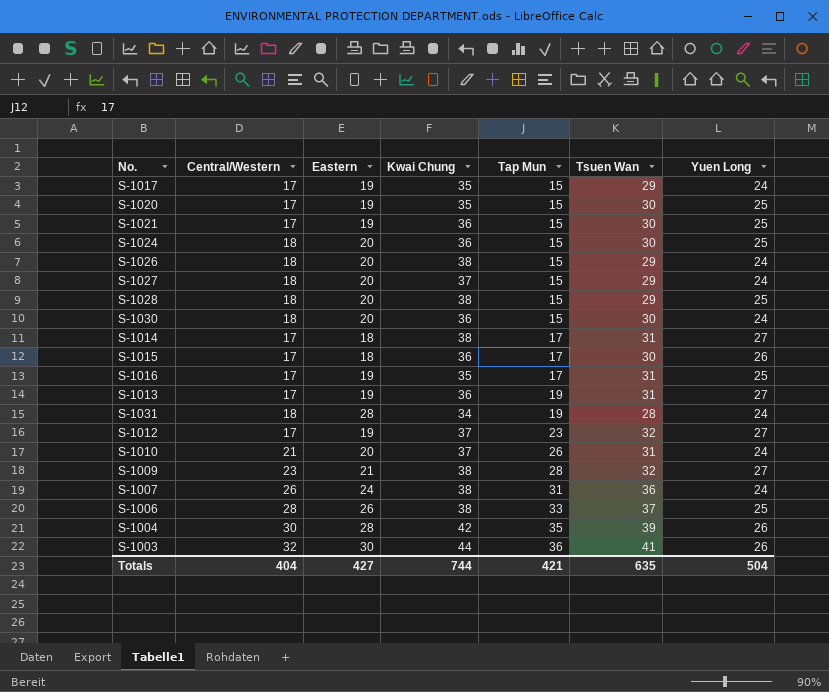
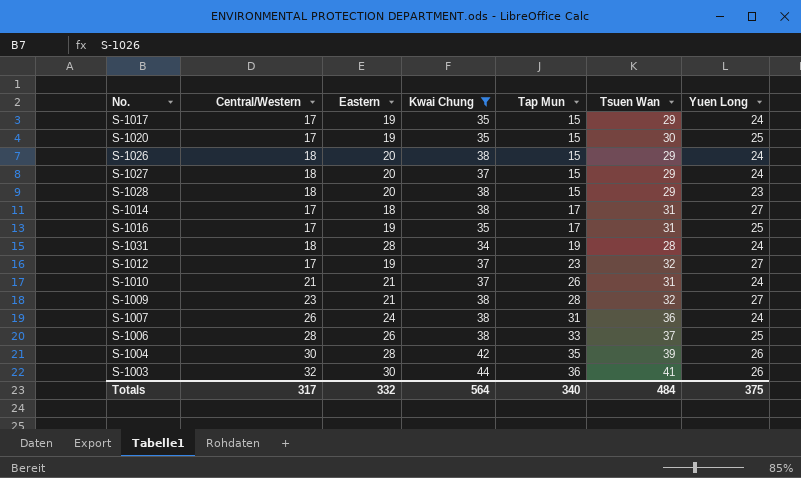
filter: none -> Kwai Chung != 36
S-1028 | Yuen Long: 25 -> 23
S-1010 | Eastern: 20 -> 21
Totals | Central/Western: 404 -> 317
Totals | Eastern: 427 -> 332
Totals | Kwai Chung: 744 -> 564
Totals | Tap Mun: 421 -> 340
Totals | Tsuen Wan: 635 -> 484
Totals | Yuen Long: 504 -> 375

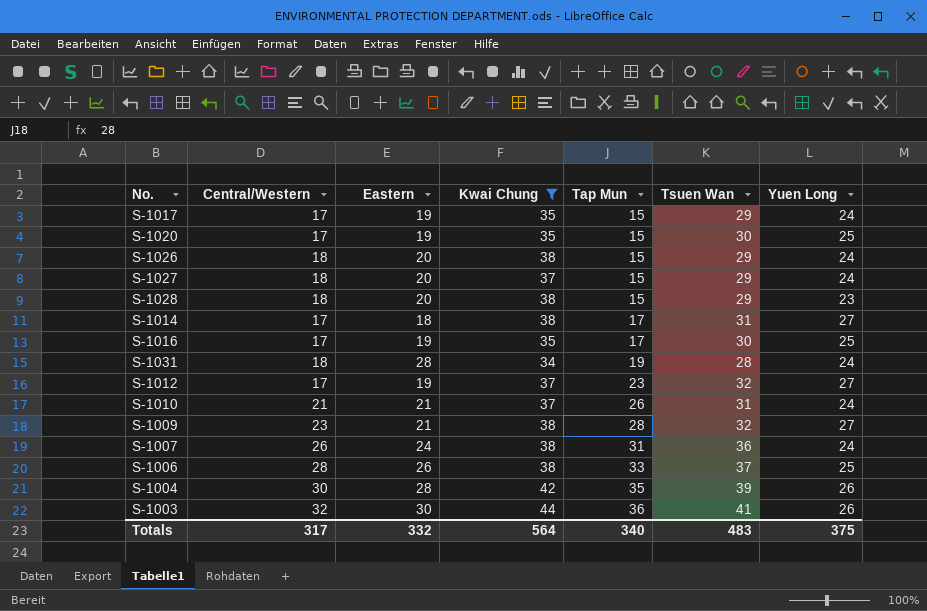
S-1016 | Tsuen Wan: 31 -> 30
Totals | Tsuen Wan: 484 -> 483

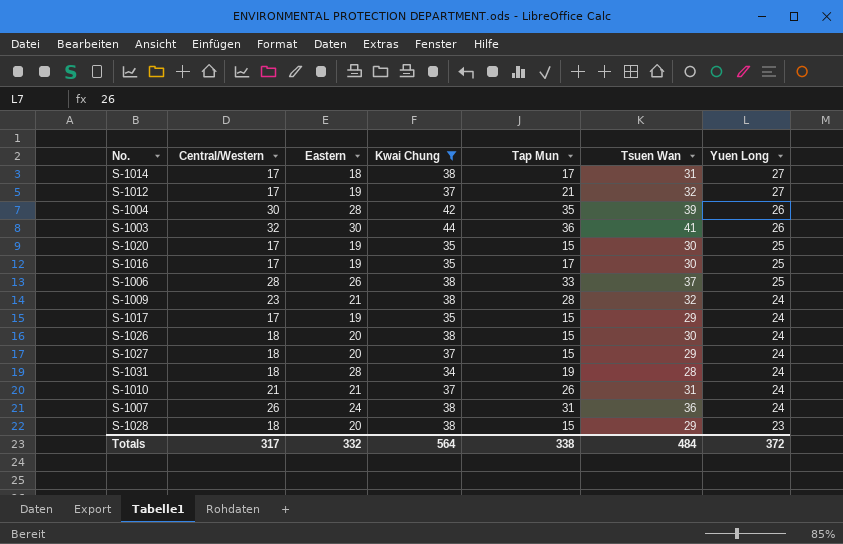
row order: Tap Mun ascending -> Yuen Long descending
S-1012 | Tap Mun: 23 -> 21
S-1009 | Yuen Long: 27 -> 24
S-1026 | Tsuen Wan: 29 -> 30
Totals | Tap Mun: 340 -> 338
Totals | Tsuen Wan: 483 -> 484
Totals | Yuen Long: 375 -> 372

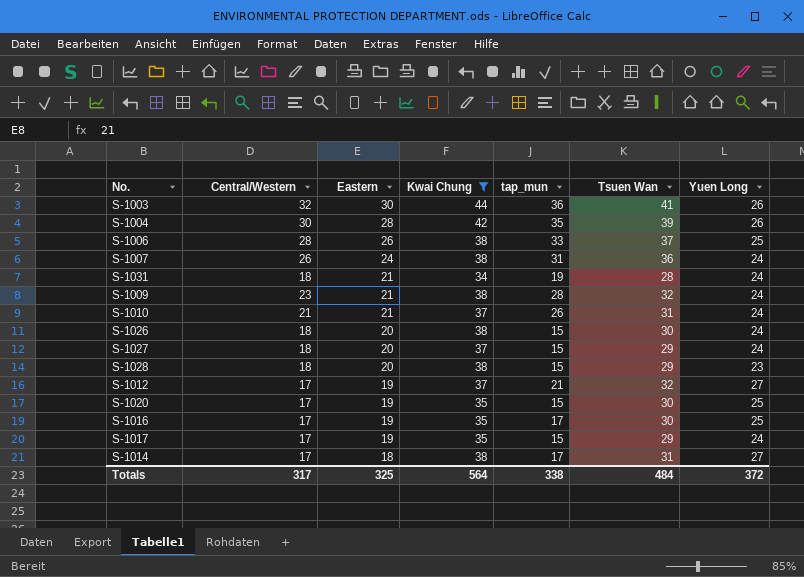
row order: Yuen Long descending -> Eastern descending
column name: Tap Mun -> tap_mun
S-1031 | Eastern: 28 -> 21
Totals | Eastern: 332 -> 325

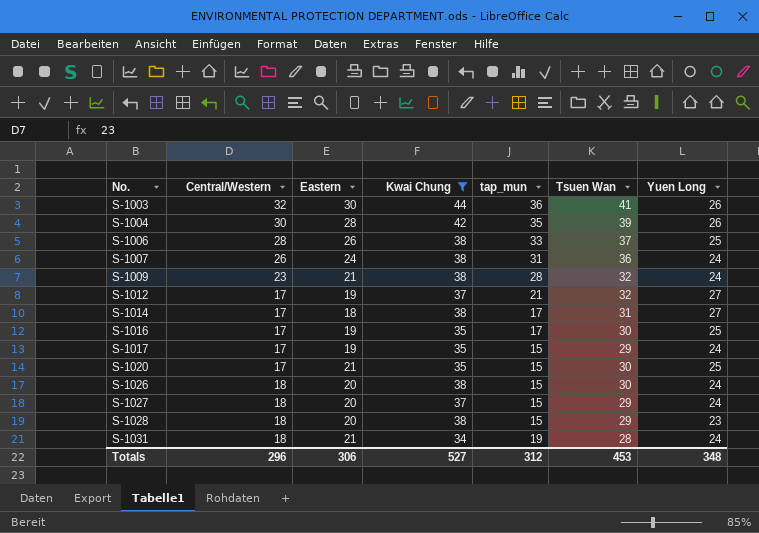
row order: Eastern descending -> No. ascending
row S-1010: 21 | 21 | 37 | 26 | 31 | 24 -> none
S-1020 | Eastern: 19 -> 21
Totals | Central/Western: 317 -> 296
Totals | Eastern: 325 -> 306
Totals | Kwai Chung: 564 -> 527
Totals | tap_mun: 338 -> 312
Totals | Tsuen Wan: 484 -> 453
Totals | Yuen Long: 372 -> 348

